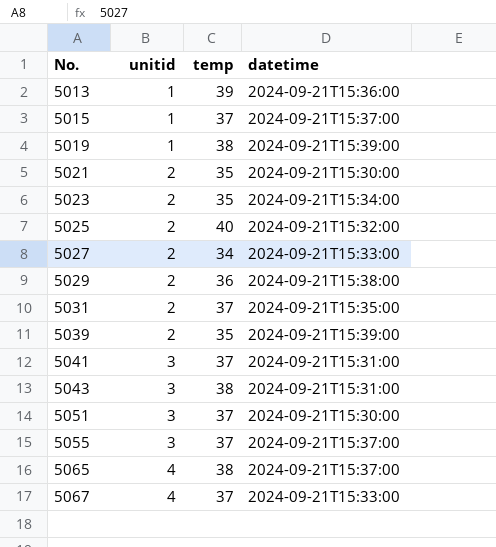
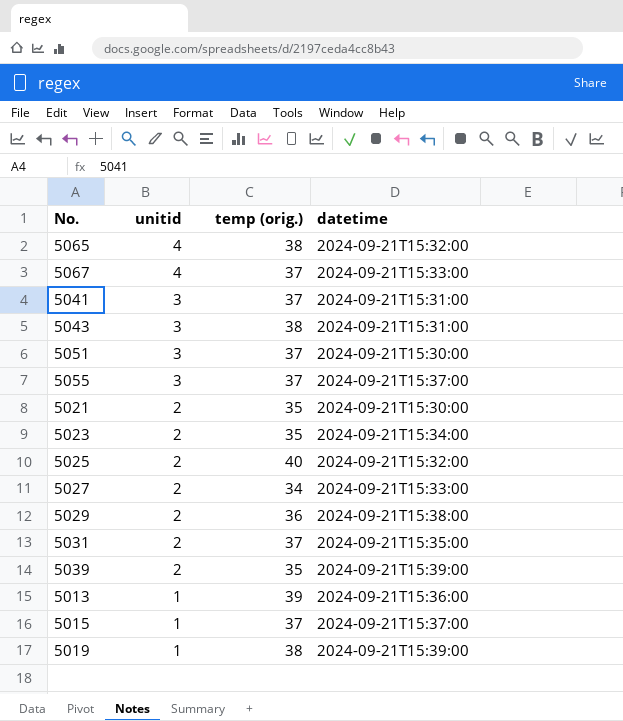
row order: No. ascending -> unitid descending
column name: temp -> temp (orig.)
5065 | datetime: 2024-09-21T15:37:00 -> 2024-09-21T15:32:00

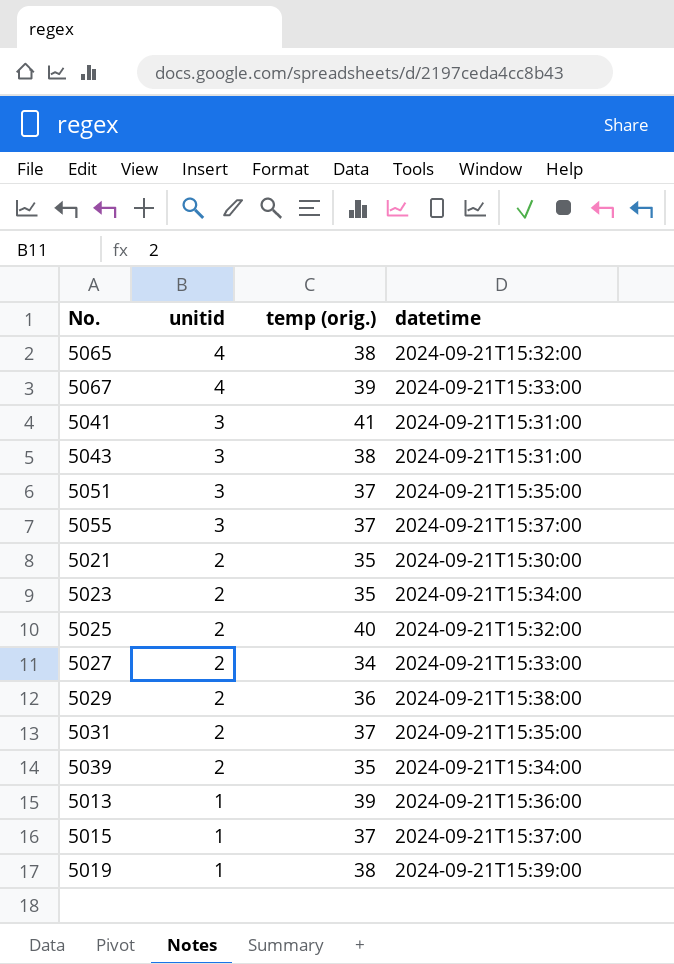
5067 | temp (orig.): 37 -> 39
5041 | temp (orig.): 37 -> 41
5051 | datetime: 2024-09-21T15:30:00 -> 2024-09-21T15:35:00
5039 | datetime: 2024-09-21T15:39:00 -> 2024-09-21T15:34:00

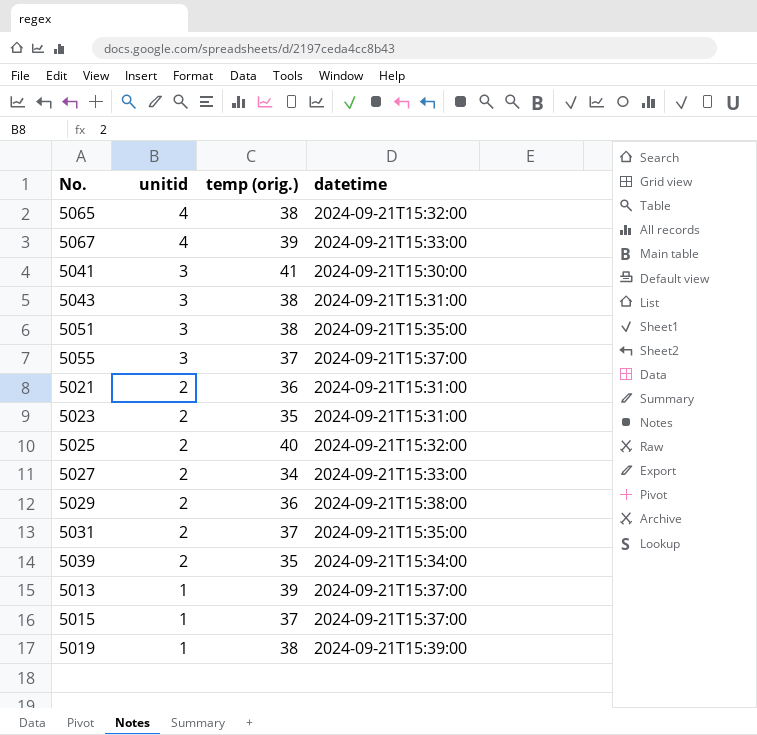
5041 | datetime: 2024-09-21T15:31:00 -> 2024-09-21T15:30:00
5051 | temp (orig.): 37 -> 38
5021 | temp (orig.): 35 -> 36
5021 | datetime: 2024-09-21T15:30:00 -> 2024-09-21T15:31:00
5023 | datetime: 2024-09-21T15:34:00 -> 2024-09-21T15:31:00
5013 | datetime: 2024-09-21T15:36:00 -> 2024-09-21T15:37:00

